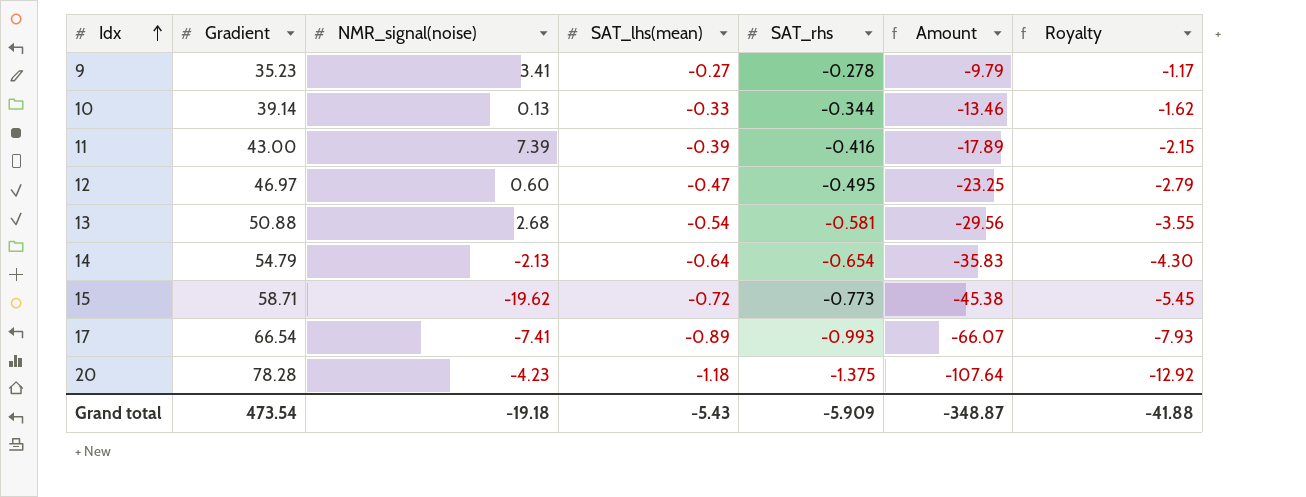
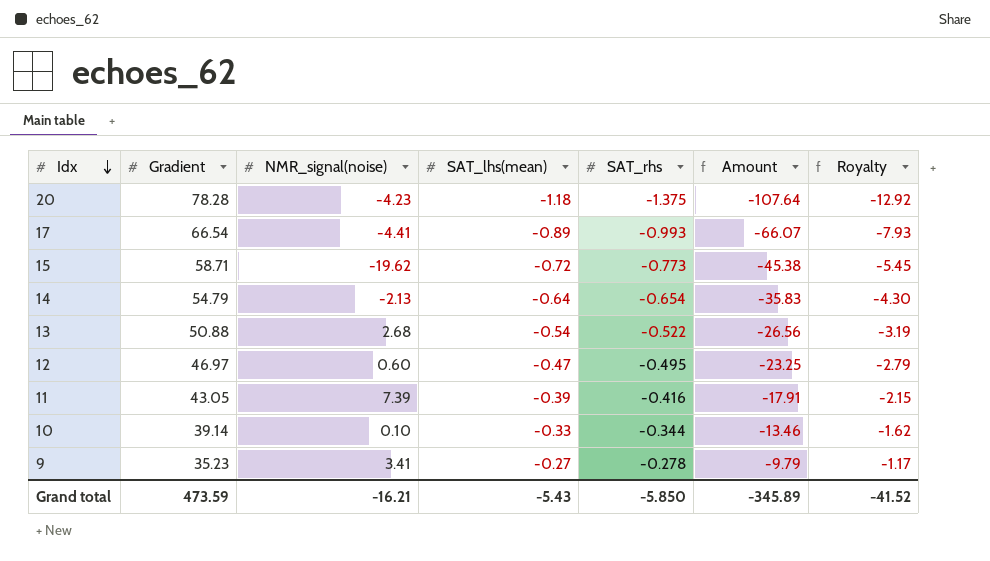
row order: Idx ascending -> Idx descending
17 | NMR_signal(noise): -7.41 -> -4.41
13 | SAT_rhs: -0.581 -> -0.522
13 | Amount: -29.56 -> -26.56
13 | Royalty: -3.55 -> -3.19
11 | Gradient: 43.00 -> 43.05
11 | Amount: -17.89 -> -17.91
10 | NMR_signal(noise): 0.13 -> 0.10
Grand total | Gradient: 473.54 -> 473.59
Grand total | NMR_signal(noise): -19.18 -> -16.21
Grand total | SAT_rhs: -5.909 -> -5.850
Grand total | Amount: -348.87 -> -345.89
Grand total | Royalty: -41.88 -> -41.52

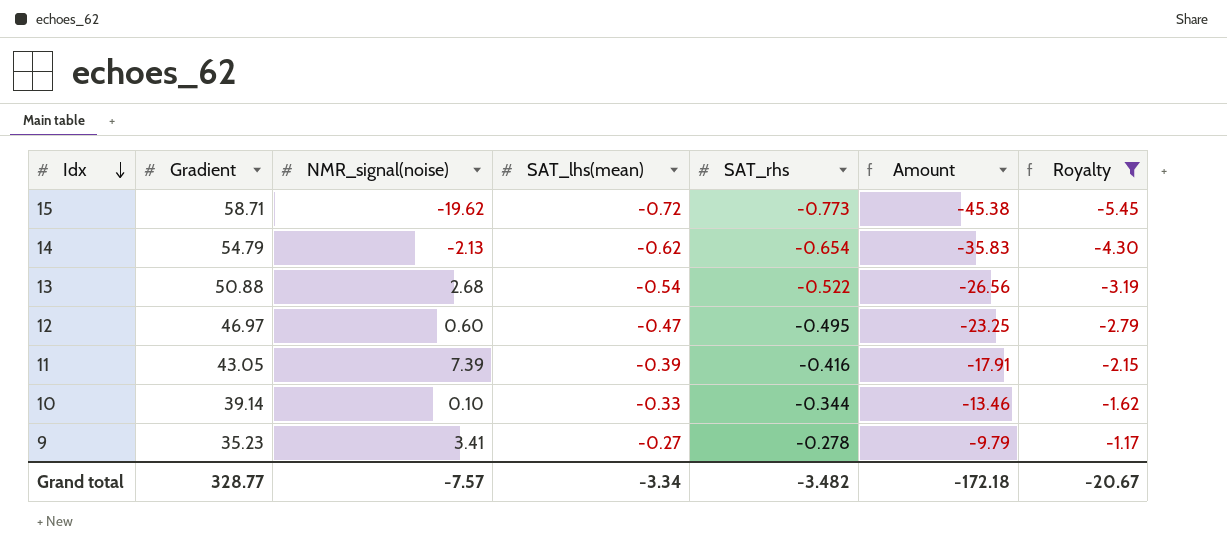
filter: none -> Royalty >= -5.45
14 | SAT_lhs(mean): -0.64 -> -0.62
Grand total | Gradient: 473.59 -> 328.77
Grand total | NMR_signal(noise): -16.21 -> -7.57
Grand total | SAT_lhs(mean): -5.43 -> -3.34
Grand total | SAT_rhs: -5.850 -> -3.482
Grand total | Amount: -345.89 -> -172.18
Grand total | Royalty: -41.52 -> -20.67

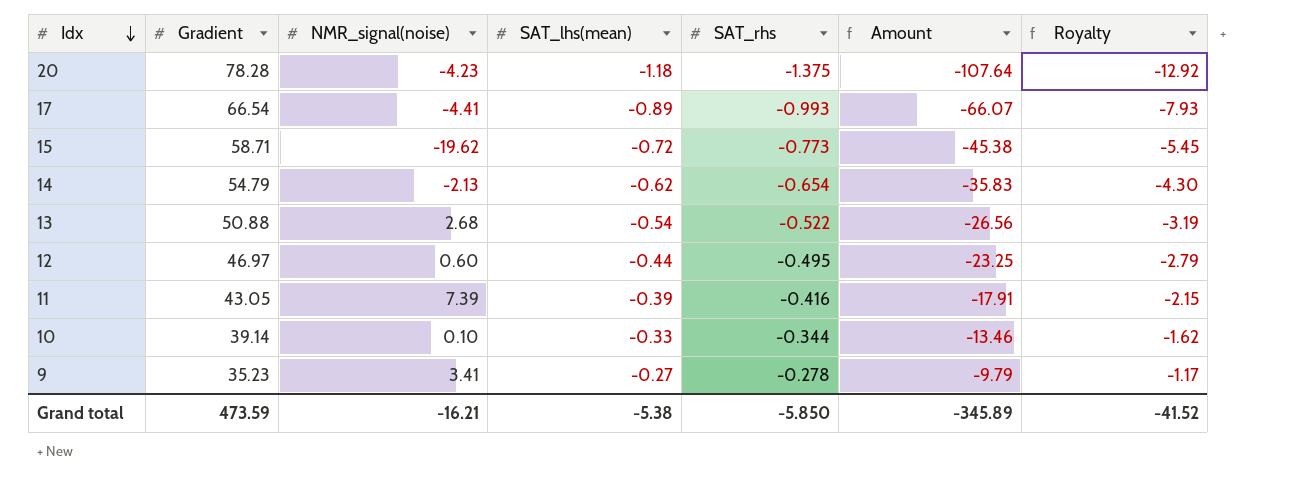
filter: Royalty >= -5.45 -> none
12 | SAT_lhs(mean): -0.47 -> -0.44
Grand total | Gradient: 328.77 -> 473.59
Grand total | NMR_signal(noise): -7.57 -> -16.21
Grand total | SAT_lhs(mean): -3.34 -> -5.38
Grand total | SAT_rhs: -3.482 -> -5.850
Grand total | Amount: -172.18 -> -345.89
Grand total | Royalty: -20.67 -> -41.52

